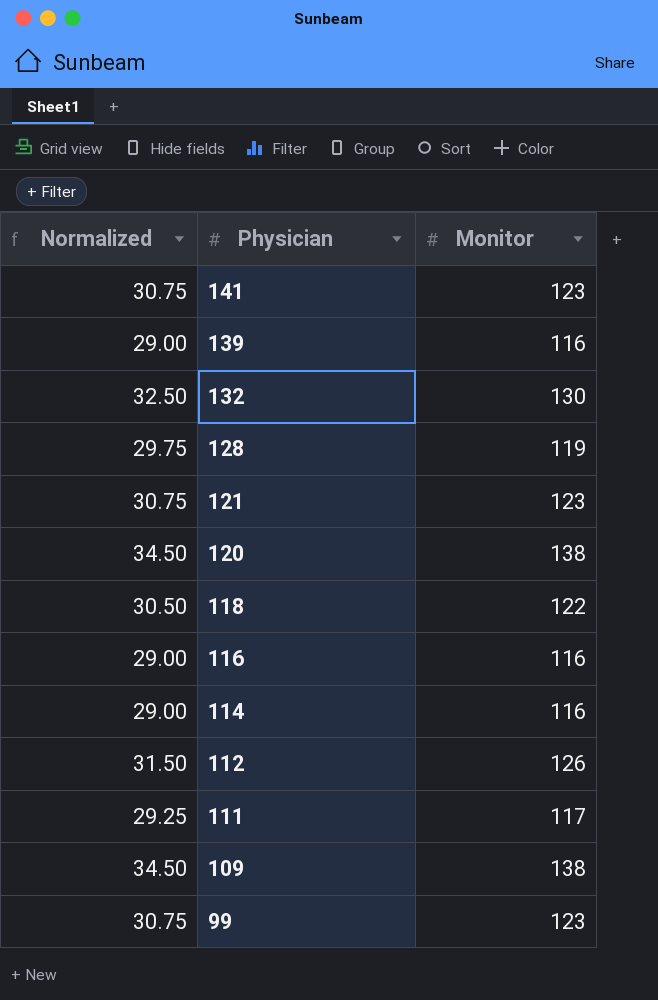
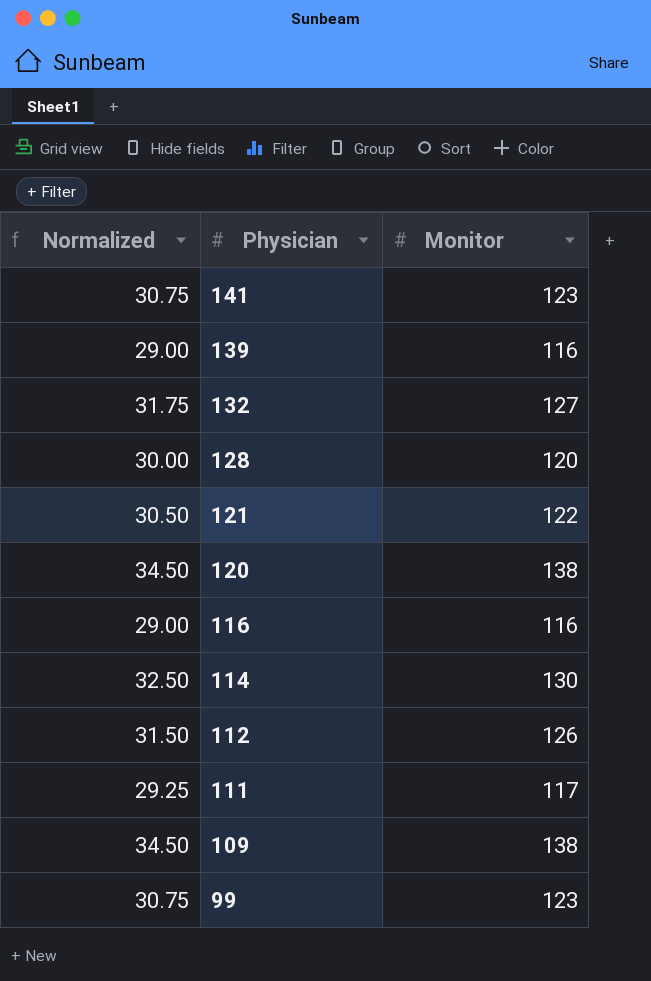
row 118: 30.50 | 122 -> none
132 | Normalized: 32.50 -> 31.75
132 | Monitor: 130 -> 127
128 | Normalized: 29.75 -> 30.00
128 | Monitor: 119 -> 120
121 | Normalized: 30.75 -> 30.50
121 | Monitor: 123 -> 122
114 | Normalized: 29.00 -> 32.50
114 | Monitor: 116 -> 130

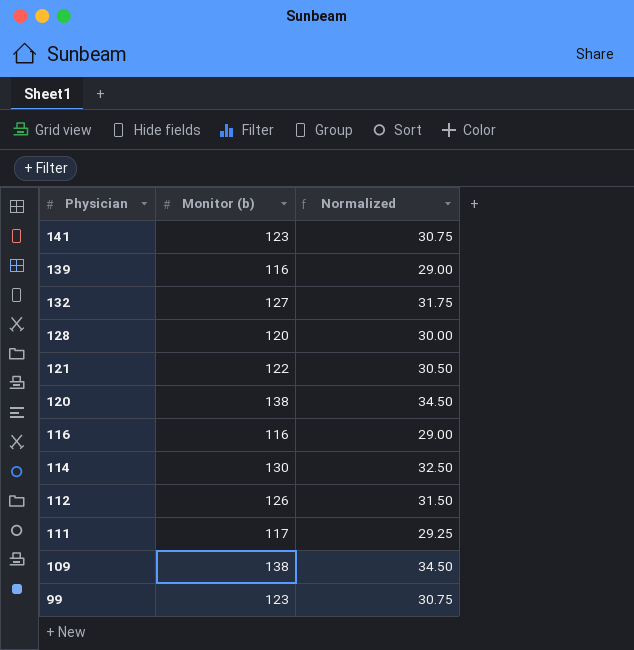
column name: Monitor -> Monitor (b)
column Normalized | position: 1 -> 3

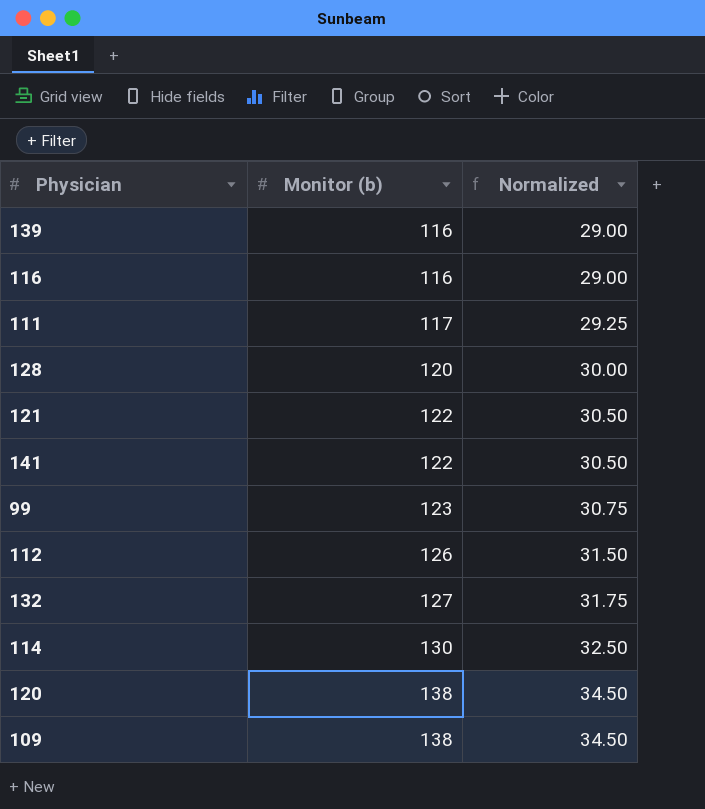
row order: Physician descending -> Monitor (b) ascending
141 | Monitor (b): 123 -> 122
141 | Normalized: 30.75 -> 30.50

